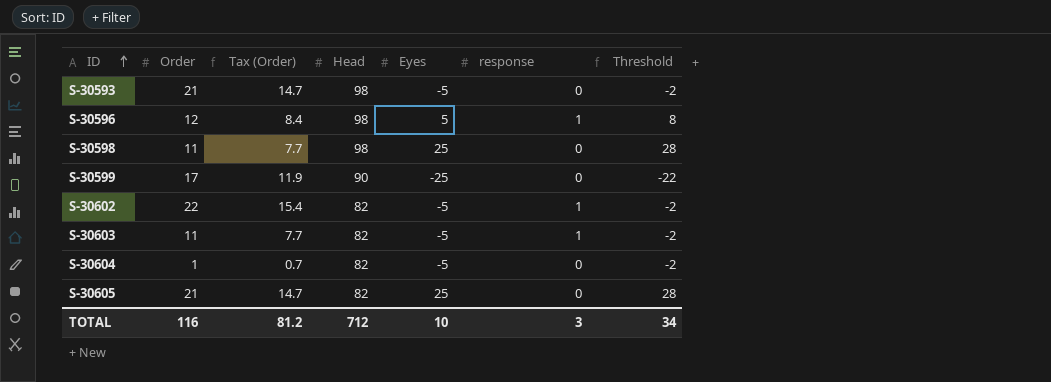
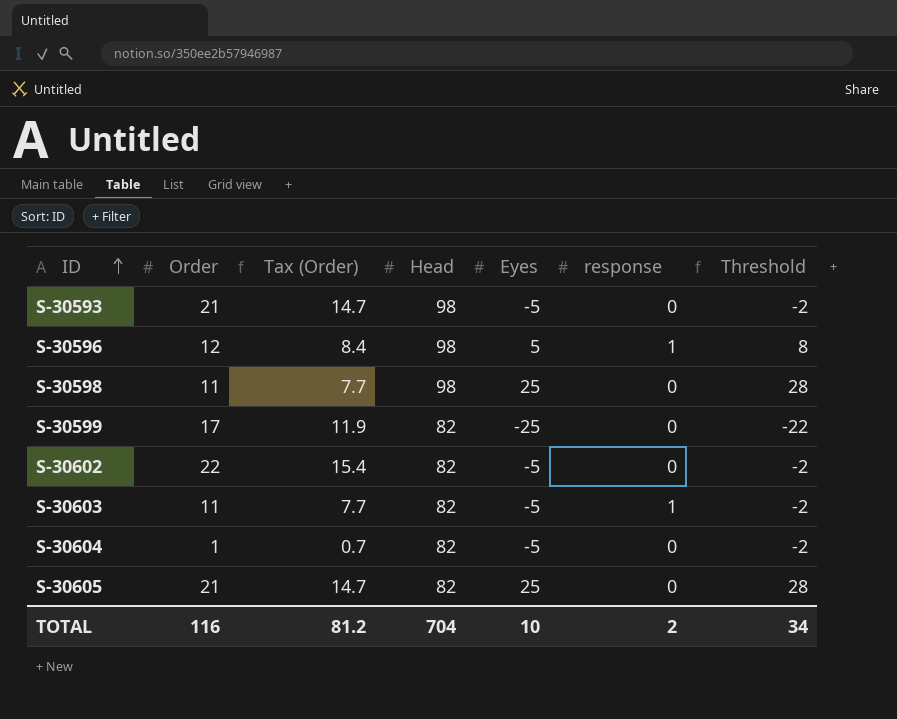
S-30599 | Head: 90 -> 82
S-30602 | response: 1 -> 0
TOTAL | Head: 712 -> 704
TOTAL | response: 3 -> 2

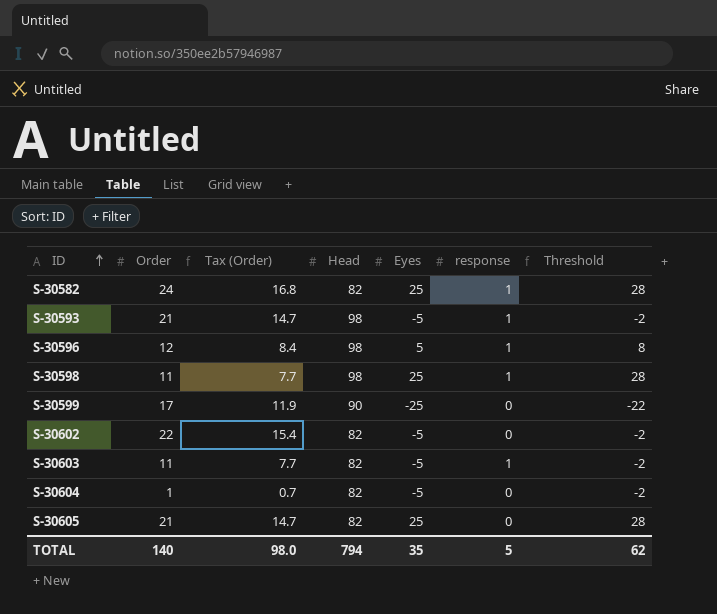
row S-30582: none -> 24 | 16.8 | 82 | 25 | 1 | 28
S-30593 | response: 0 -> 1
S-30598 | response: 0 -> 1
S-30599 | Head: 82 -> 90
TOTAL | Order: 116 -> 140
TOTAL | Tax (Order): 81.2 -> 98.0
TOTAL | Head: 704 -> 794
TOTAL | Eyes: 10 -> 35
TOTAL | response: 2 -> 5
TOTAL | Threshold: 34 -> 62

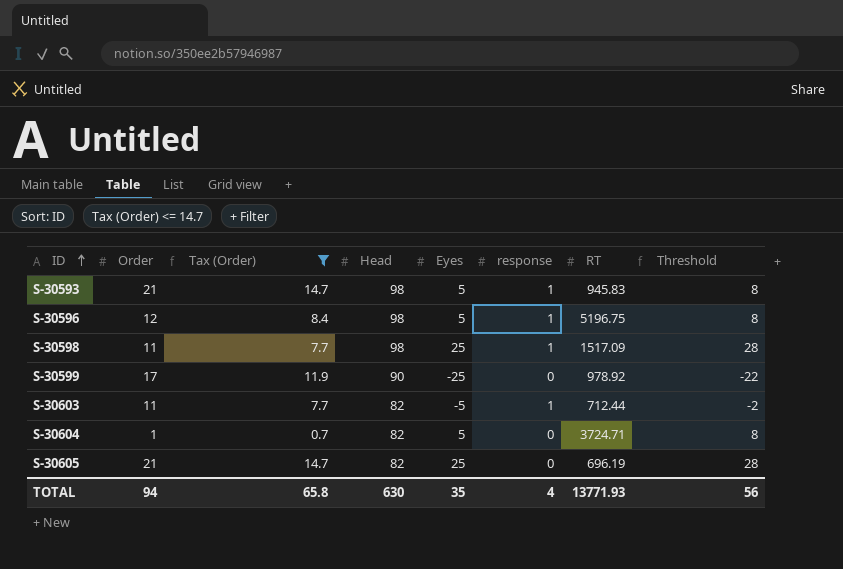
filter: none -> Tax (Order) <= 14.7
column RT | position: none -> 7
S-30593 | Eyes: -5 -> 5
S-30593 | Threshold: -2 -> 8
S-30604 | Eyes: -5 -> 5
S-30604 | Threshold: -2 -> 8
TOTAL | Order: 140 -> 94
TOTAL | Tax (Order): 98.0 -> 65.8
TOTAL | Head: 794 -> 630
TOTAL | response: 5 -> 4
TOTAL | Threshold: 62 -> 56

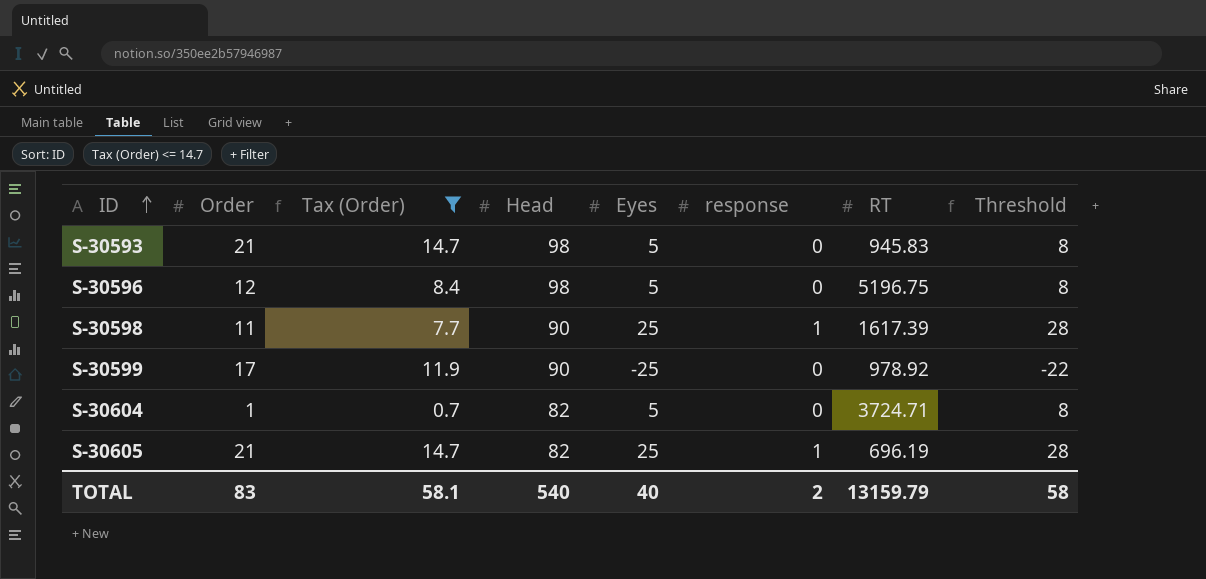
row S-30603: 11 | 7.7 | 82 | -5 | 1 | 712.44 | -2 -> none
S-30593 | response: 1 -> 0
S-30596 | response: 1 -> 0
S-30598 | Head: 98 -> 90
S-30598 | RT: 1517.09 -> 1617.39
S-30605 | response: 0 -> 1
TOTAL | Order: 94 -> 83
TOTAL | Tax (Order): 65.8 -> 58.1
TOTAL | Head: 630 -> 540
TOTAL | Eyes: 35 -> 40
TOTAL | response: 4 -> 2
TOTAL | RT: 13771.93 -> 13159.79
TOTAL | Threshold: 56 -> 58

